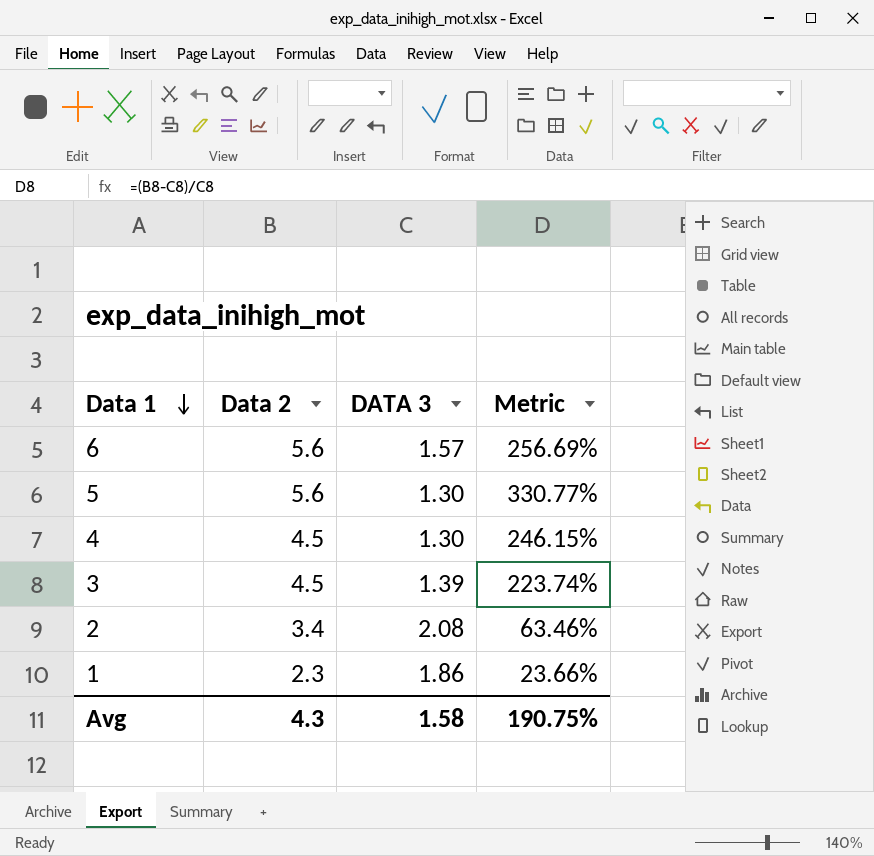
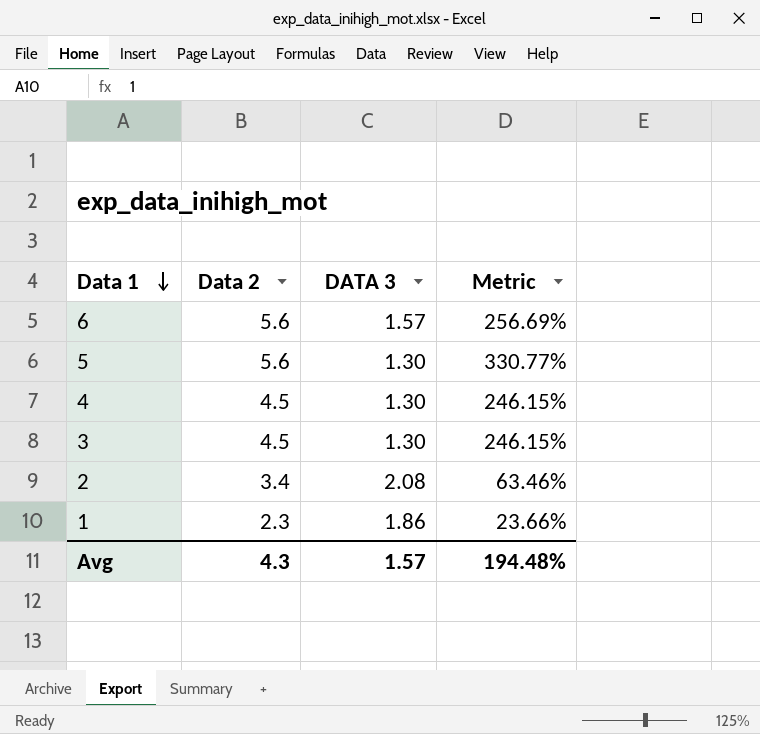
3 | DATA 3: 1.39 -> 1.30
3 | Metric: 223.74% -> 246.15%
Avg | DATA 3: 1.58 -> 1.57
Avg | Metric: 190.75% -> 194.48%

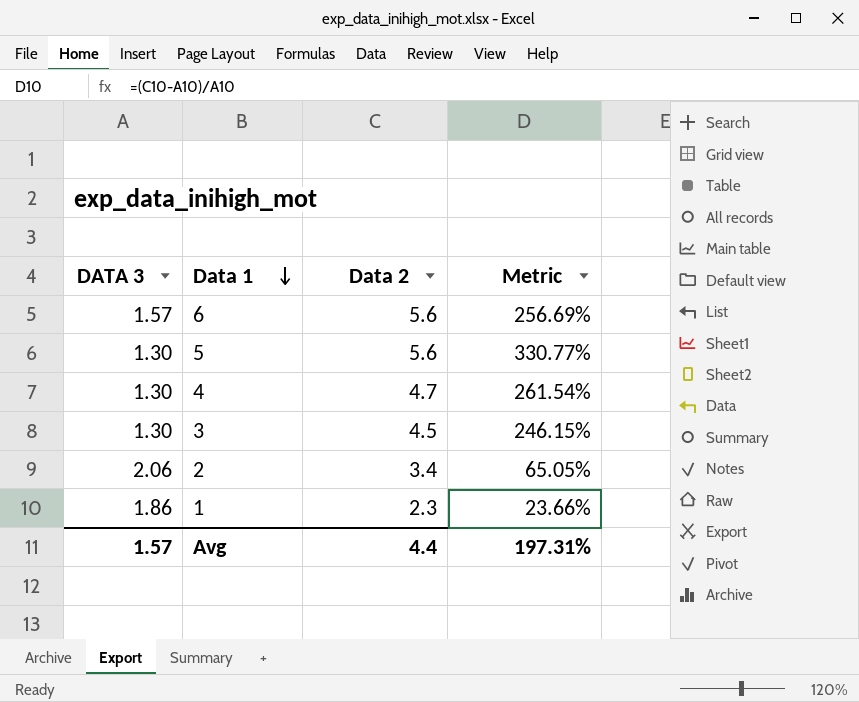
column DATA 3 | position: 3 -> 1
4 | Data 2: 4.5 -> 4.7
4 | Metric: 246.15% -> 261.54%
2 | DATA 3: 2.08 -> 2.06
2 | Metric: 63.46% -> 65.05%
Avg | Data 2: 4.3 -> 4.4
Avg | Metric: 194.48% -> 197.31%

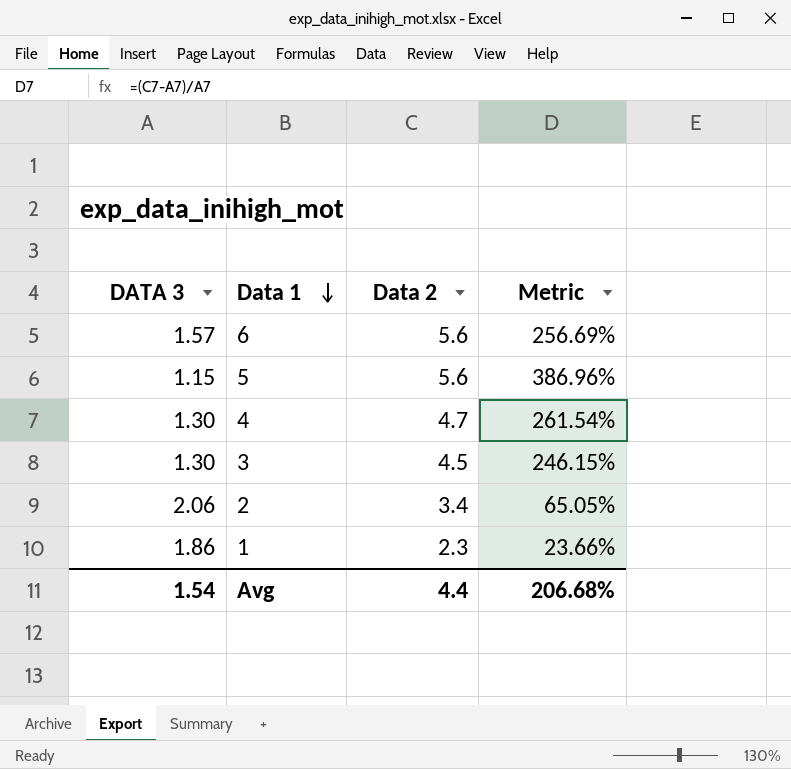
5 | DATA 3: 1.30 -> 1.15
5 | Metric: 330.77% -> 386.96%
Avg | DATA 3: 1.57 -> 1.54
Avg | Metric: 197.31% -> 206.68%

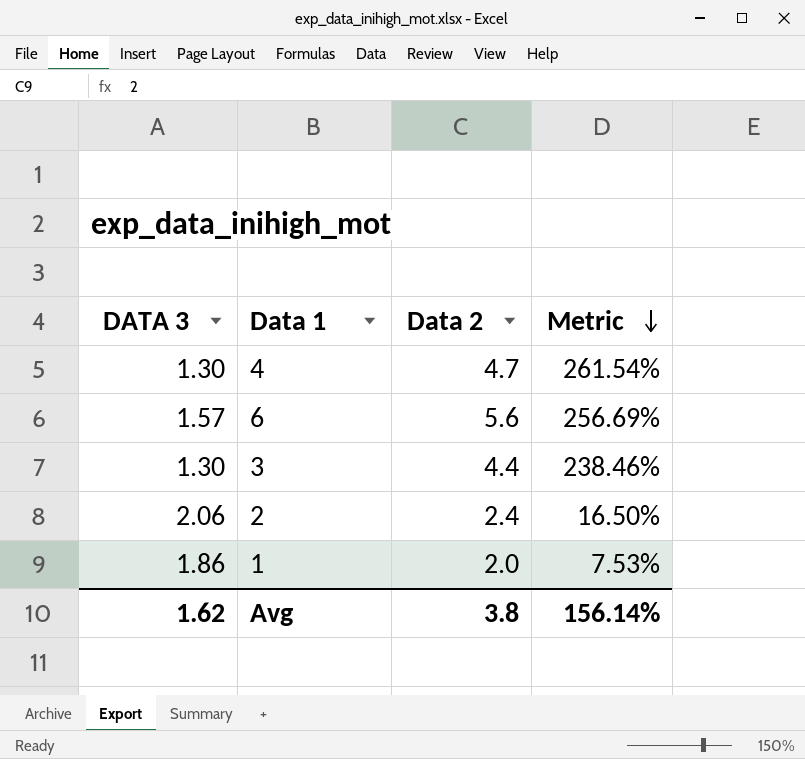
row order: Data 1 descending -> Metric descending
row 5: 1.15 | 5.6 | 386.96% -> none
3 | Data 2: 4.5 -> 4.4
3 | Metric: 246.15% -> 238.46%
2 | Data 2: 3.4 -> 2.4
2 | Metric: 65.05% -> 16.50%
1 | Data 2: 2.3 -> 2.0
1 | Metric: 23.66% -> 7.53%
Avg | DATA 3: 1.54 -> 1.62
Avg | Data 2: 4.4 -> 3.8
Avg | Metric: 206.68% -> 156.14%

